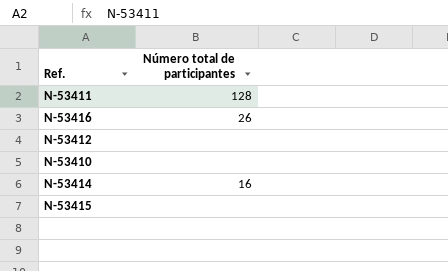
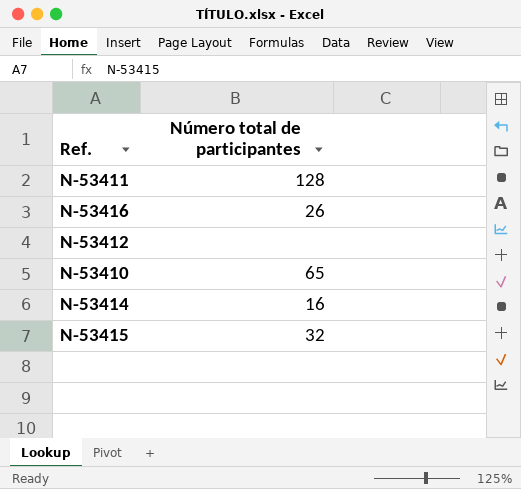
N-53410 | Número total de participantes: none -> 65
N-53415 | Número total de participantes: none -> 32

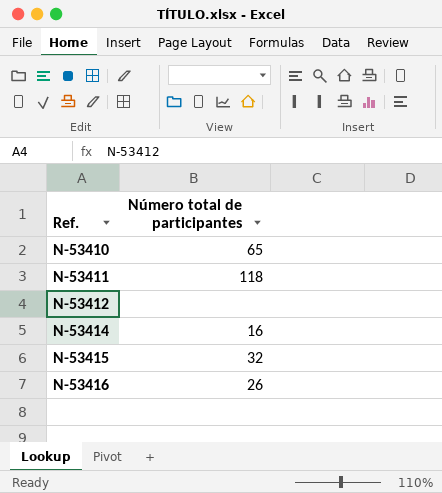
row order: none -> Ref. ascending
N-53411 | Número total de participantes: 128 -> 118

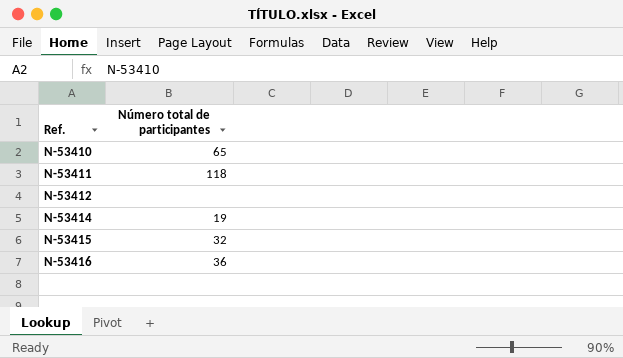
N-53414 | Número total de participantes: 16 -> 19
N-53416 | Número total de participantes: 26 -> 36

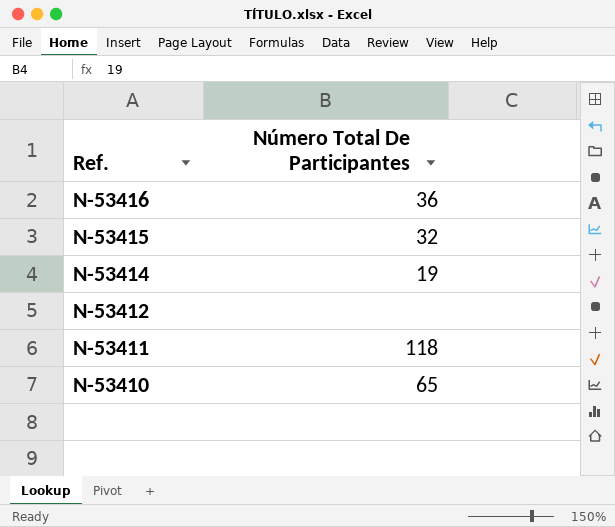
row order: Ref. ascending -> Ref. descending
column name: Número total de participantes -> Número Total De Participantes

